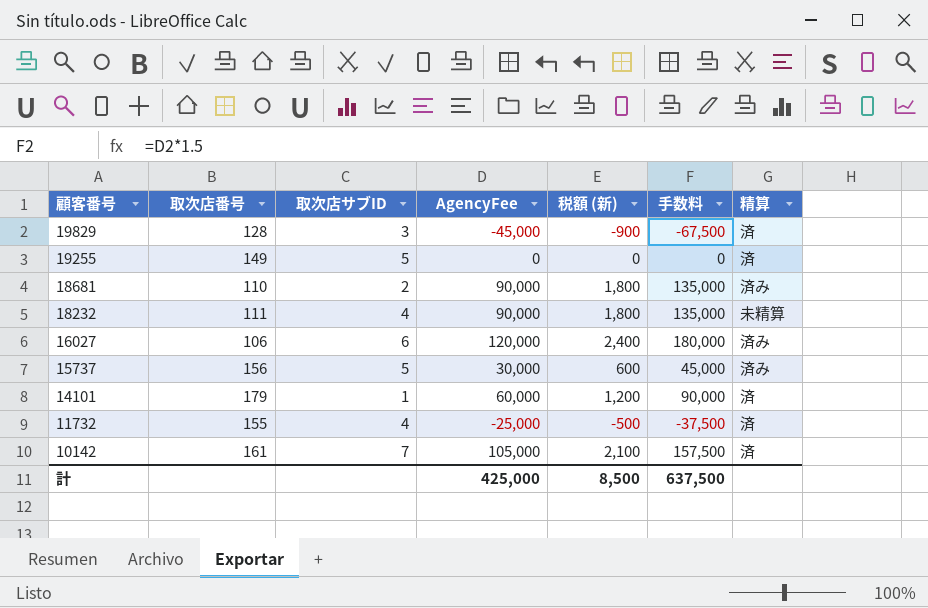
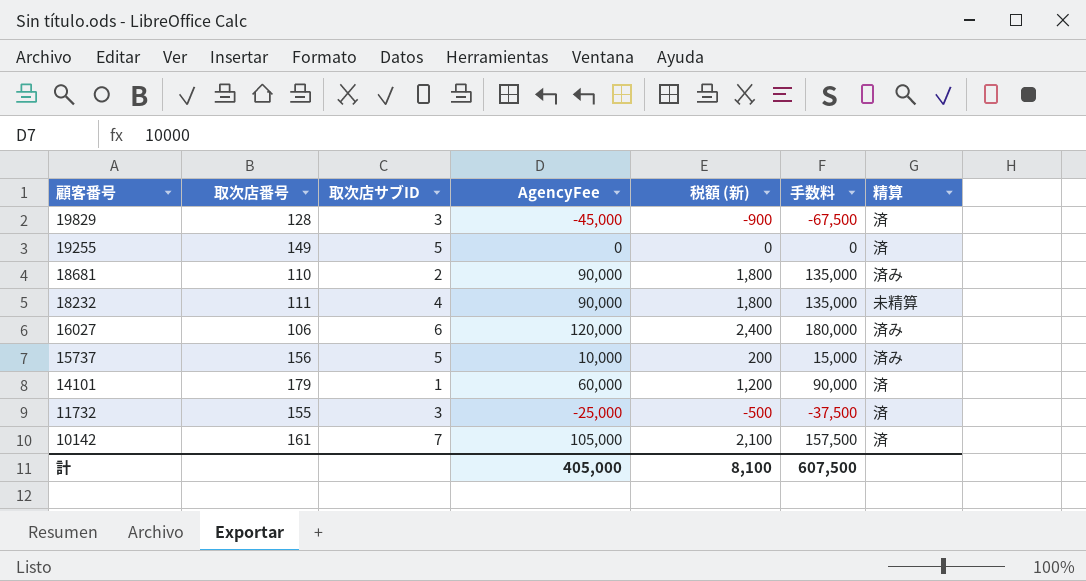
15737 | AgencyFee: 30,000 -> 10,000
15737 | 税額 (新): 600 -> 200
15737 | 手数料: 45,000 -> 15,000
11732 | 取次店サブID: 4 -> 3
計 | AgencyFee: 425,000 -> 405,000
計 | 税額 (新): 8,500 -> 8,100
計 | 手数料: 637,500 -> 607,500

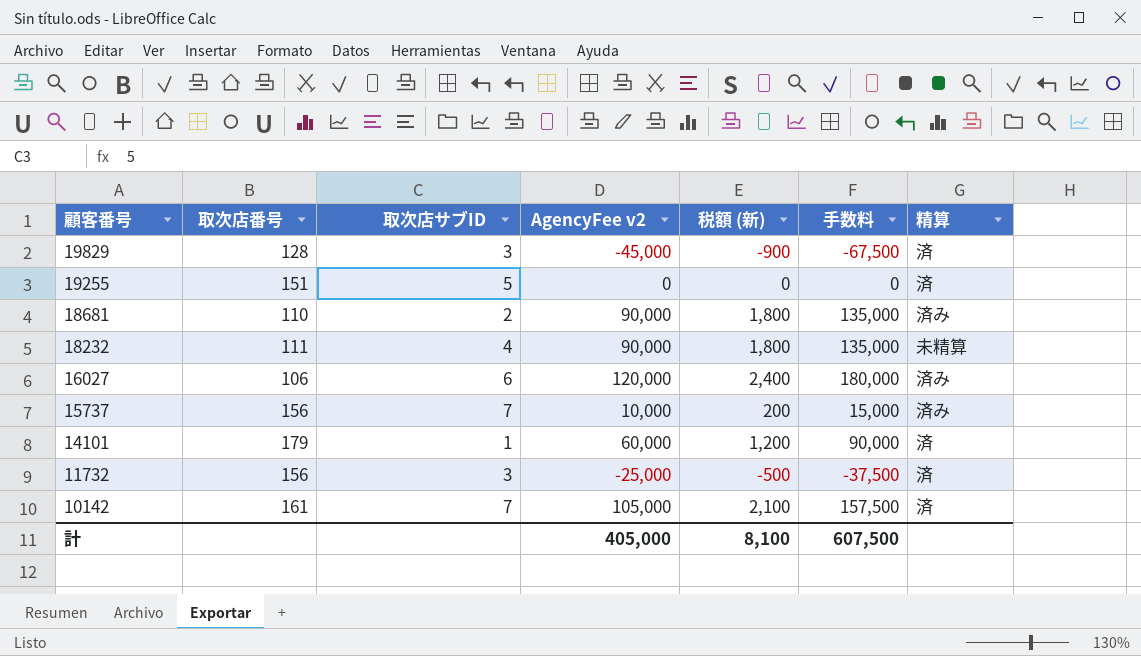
column name: AgencyFee -> AgencyFee v2
19255 | 取次店番号: 149 -> 151
15737 | 取次店サブID: 5 -> 7
11732 | 取次店番号: 155 -> 156

